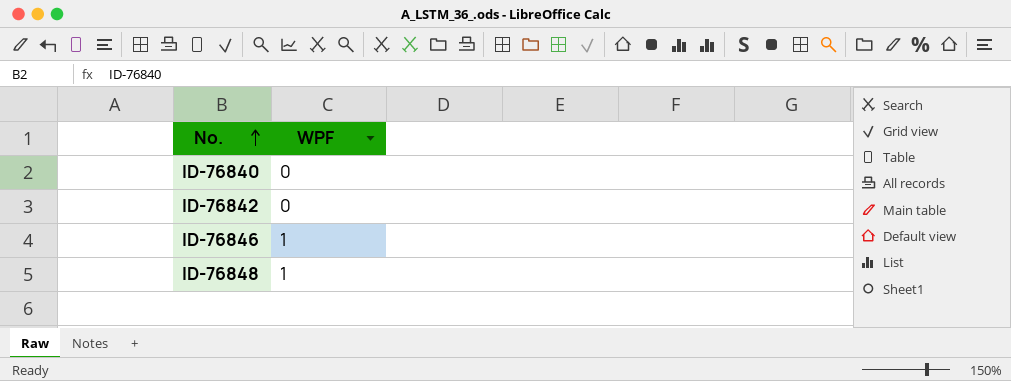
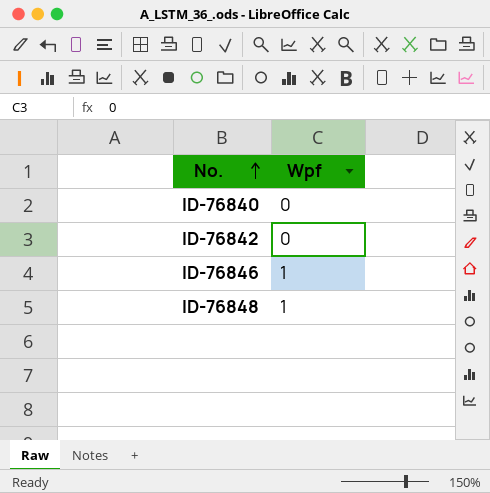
column name: WPF -> Wpf

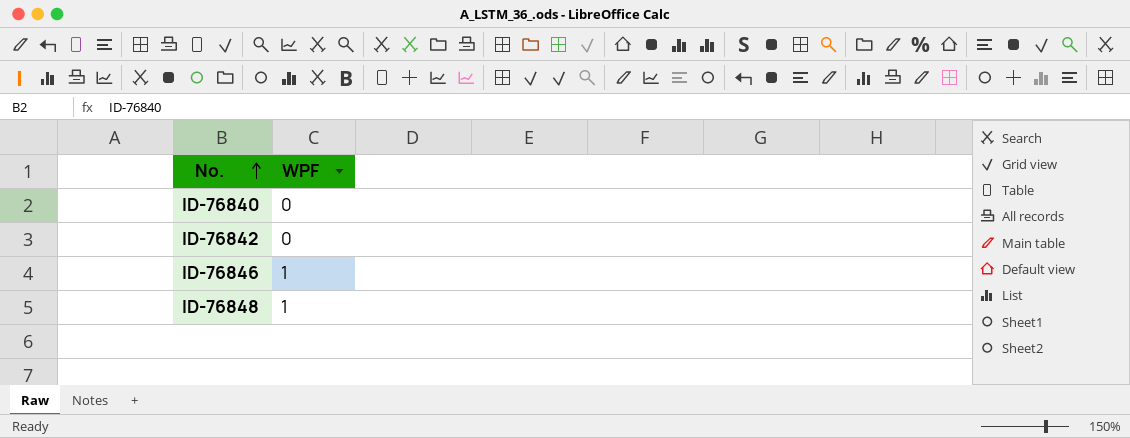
column name: Wpf -> WPF

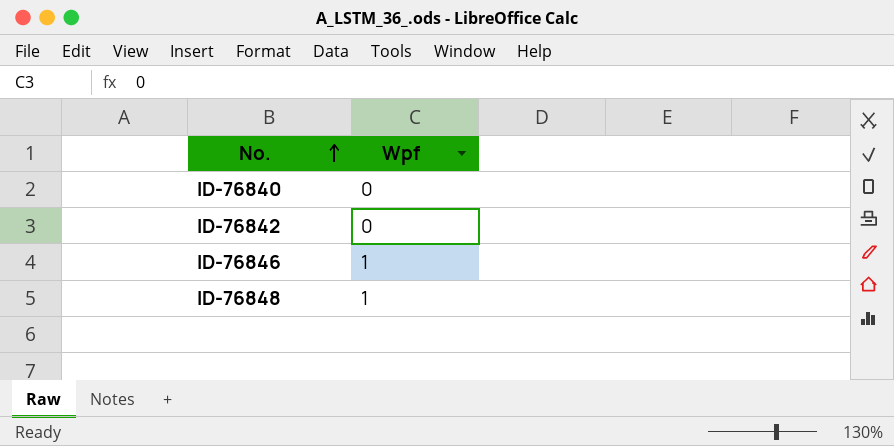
column name: WPF -> Wpf

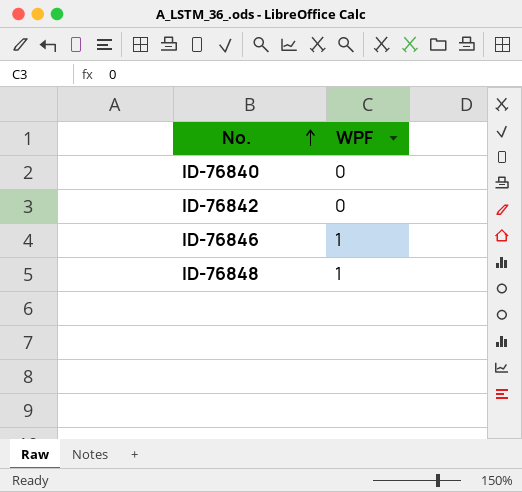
column name: Wpf -> WPF

